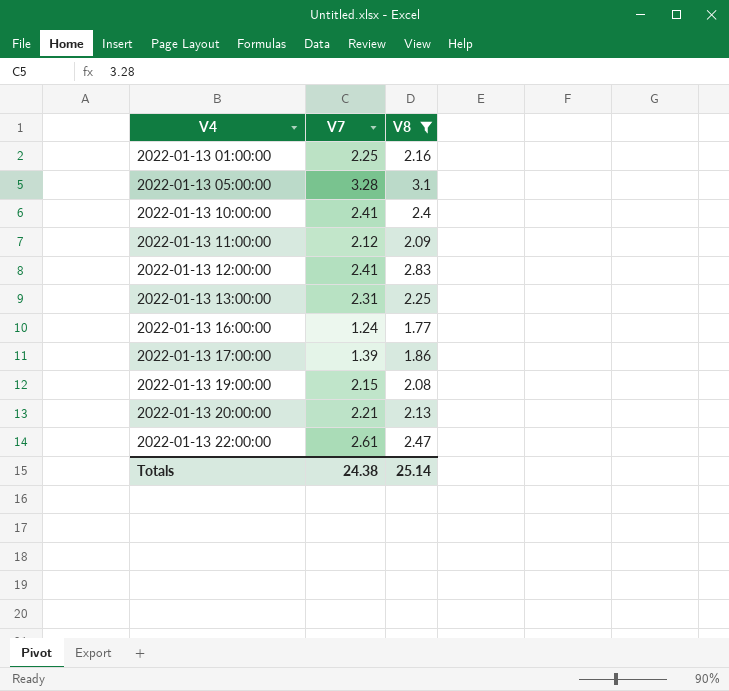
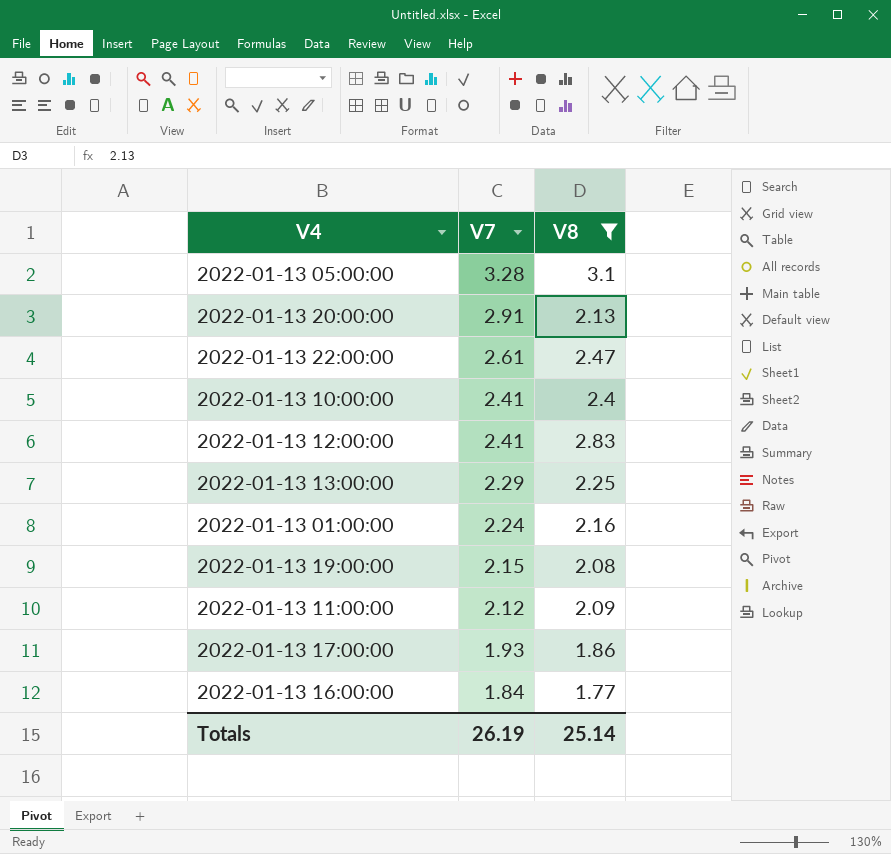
row order: V4 ascending -> V7 descending
2022-01-13 20:00:00 | V7: 2.21 -> 2.91
2022-01-13 13:00:00 | V7: 2.31 -> 2.29
2022-01-13 01:00:00 | V7: 2.25 -> 2.24
2022-01-13 17:00:00 | V7: 1.39 -> 1.93
2022-01-13 16:00:00 | V7: 1.24 -> 1.84
Totals | V7: 24.38 -> 26.19

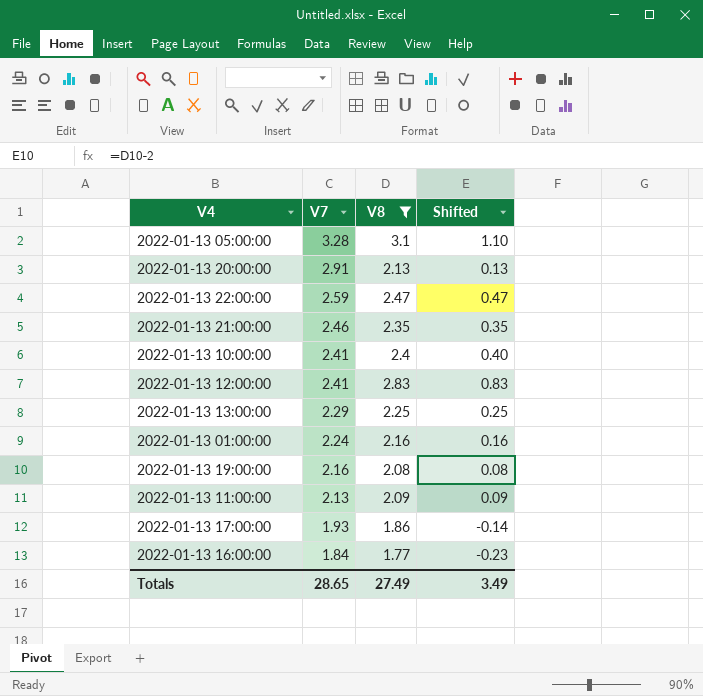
column Shifted | formula: none -> [V8] - 2
2022-01-13 22:00:00 | V7: 2.61 -> 2.59
row 2022-01-13 21:00:00: none -> 2.46 | 2.35 | 0.35
2022-01-13 19:00:00 | V7: 2.15 -> 2.16
2022-01-13 11:00:00 | V7: 2.12 -> 2.13
Totals | V7: 26.19 -> 28.65
Totals | V8: 25.14 -> 27.49

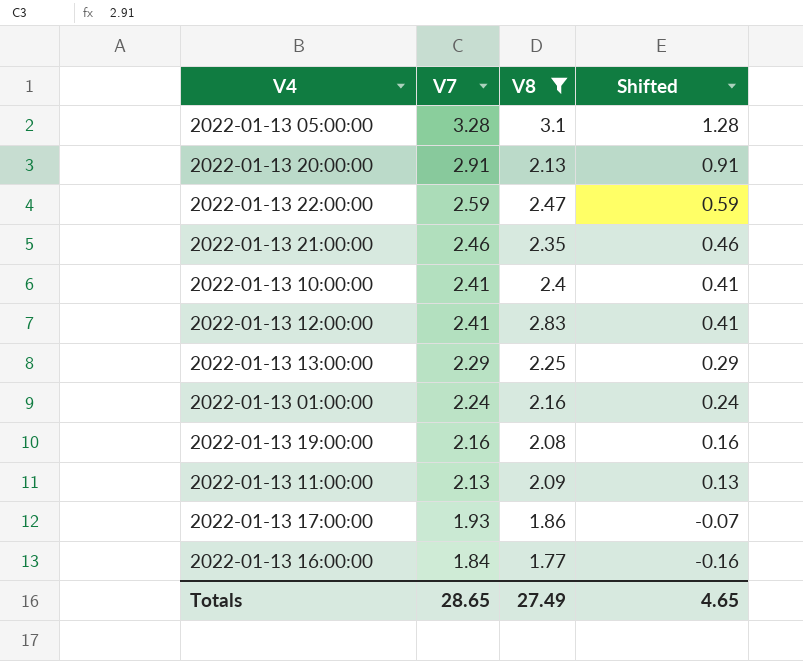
column Shifted | formula: [V8] - 2 -> [V7] - 2
Totals | Shifted: 3.49 -> 4.65

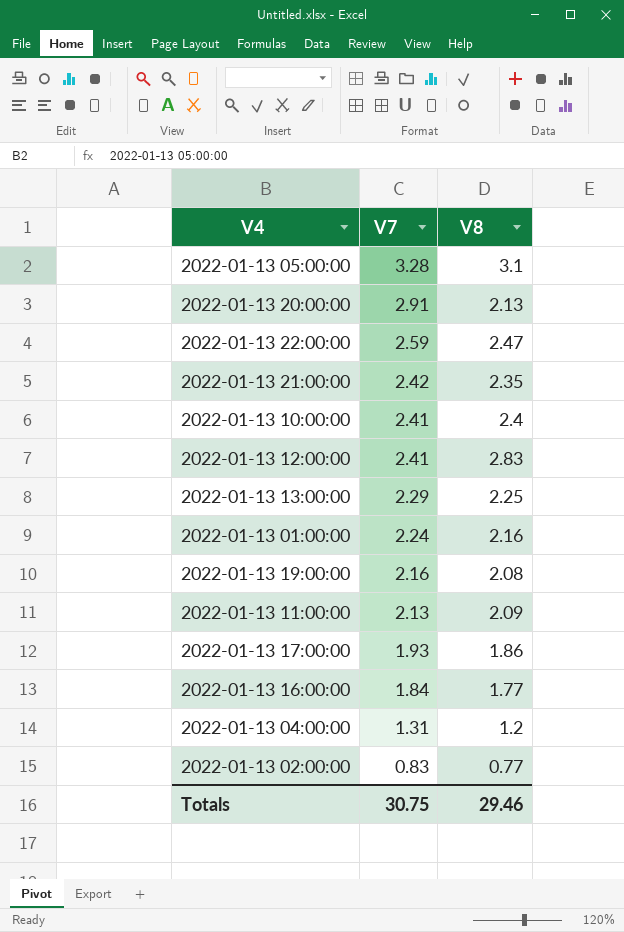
filter: V8 >= 1.77 -> none
column Shifted | formula: [V7] - 2 -> none
2022-01-13 21:00:00 | V7: 2.46 -> 2.42
Totals | V7: 28.65 -> 30.75
Totals | V8: 27.49 -> 29.46

